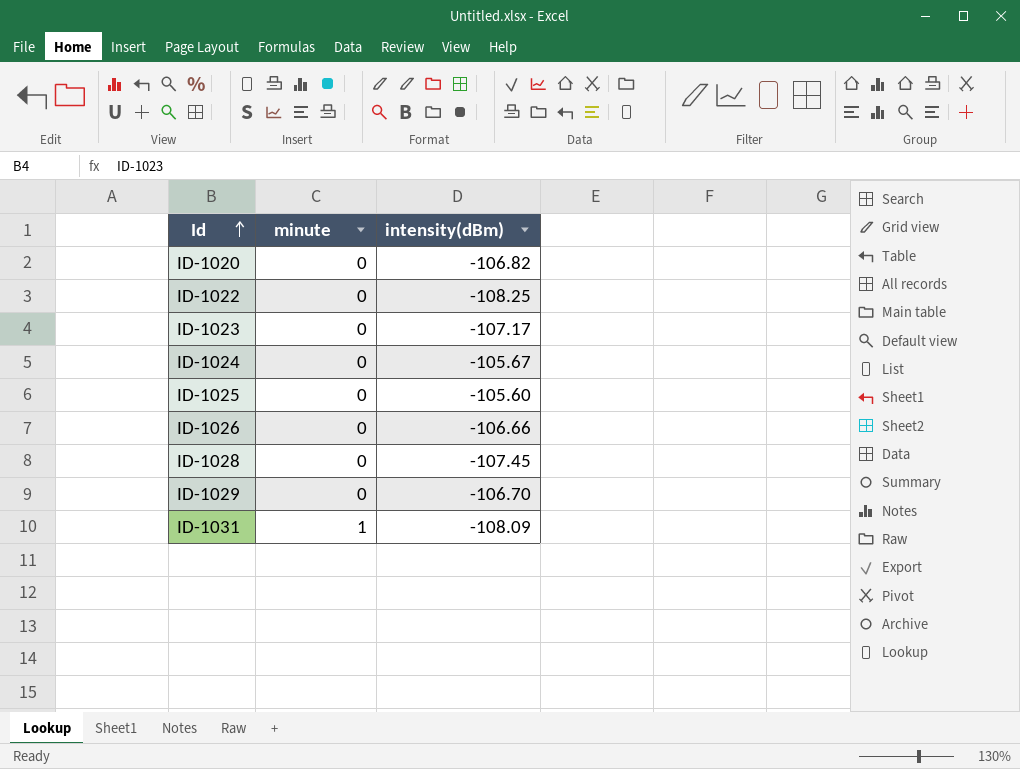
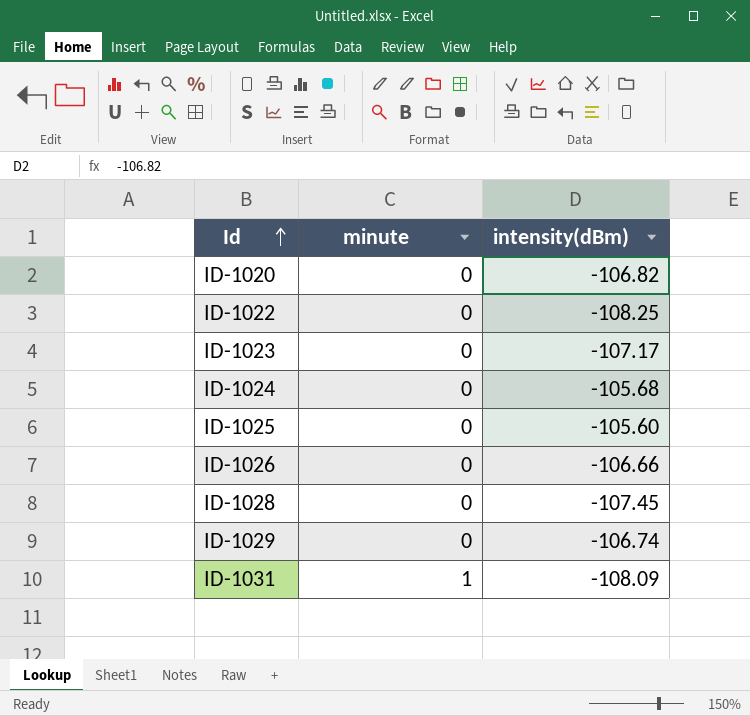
ID-1024 | intensity(dBm): -105.67 -> -105.68
ID-1029 | intensity(dBm): -106.70 -> -106.74

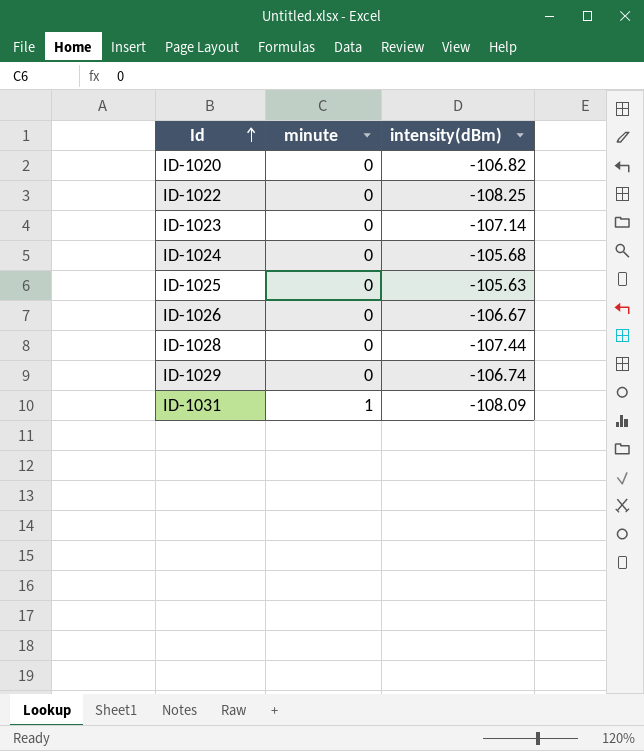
ID-1023 | intensity(dBm): -107.17 -> -107.14
ID-1025 | intensity(dBm): -105.60 -> -105.63
ID-1026 | intensity(dBm): -106.66 -> -106.67
ID-1028 | intensity(dBm): -107.45 -> -107.44

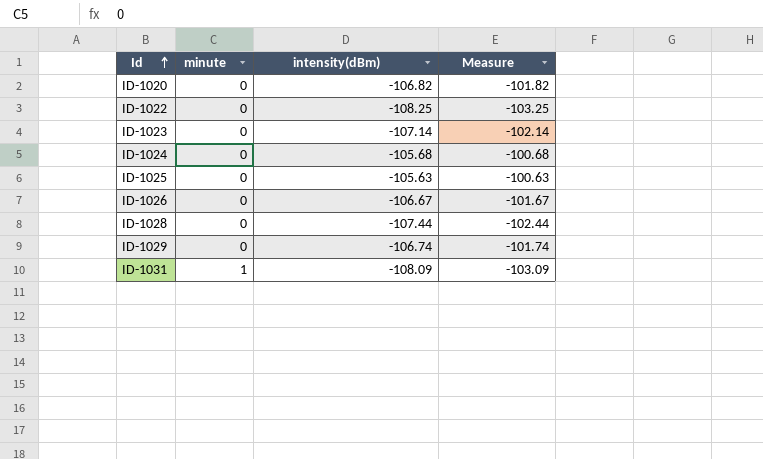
column Measure | formula: none -> [intensity(dBm)] + 5

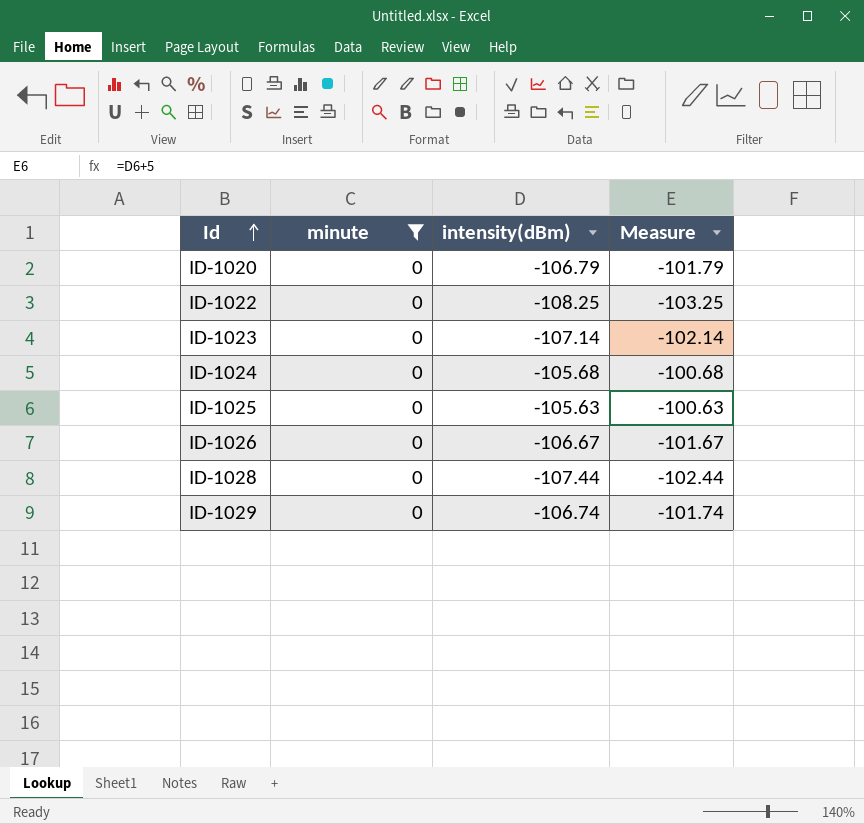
filter: none -> minute = 0
ID-1020 | intensity(dBm): -106.82 -> -106.79
ID-1020 | Measure: -101.82 -> -101.79

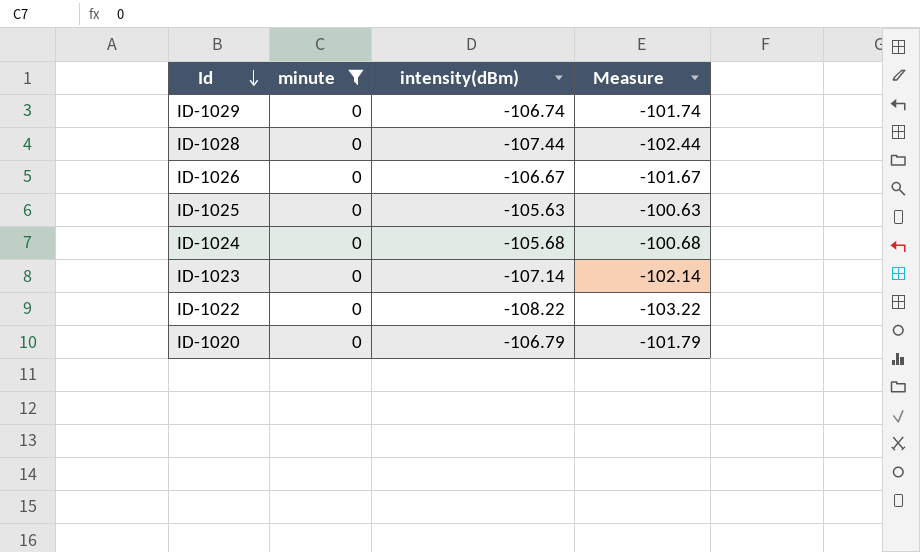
row order: Id ascending -> Id descending
ID-1022 | intensity(dBm): -108.25 -> -108.22
ID-1022 | Measure: -103.25 -> -103.22

